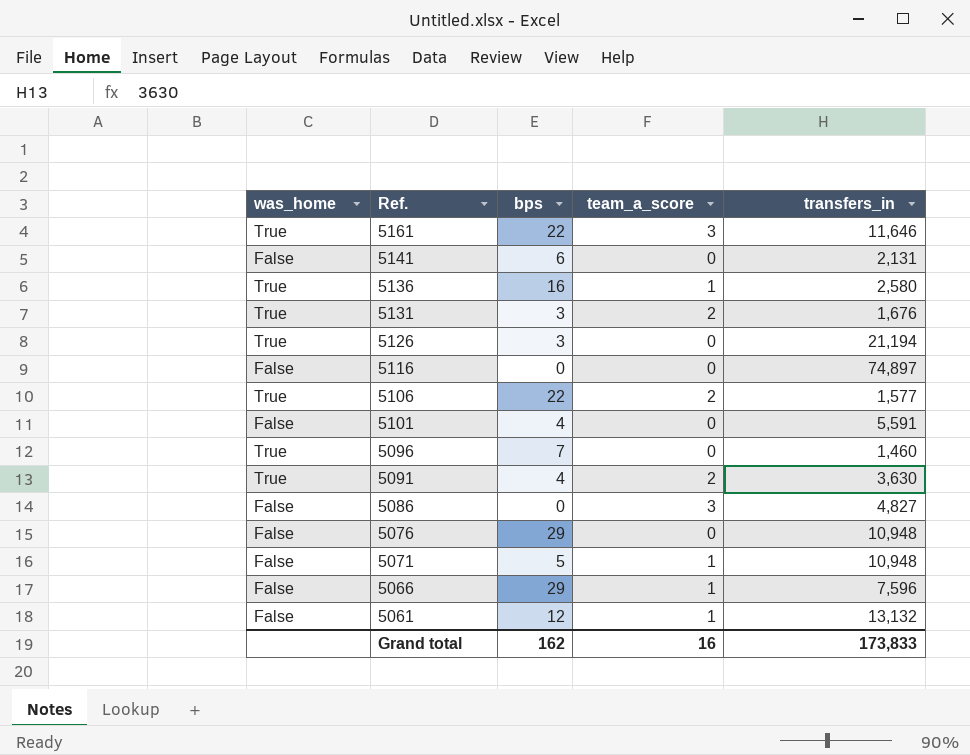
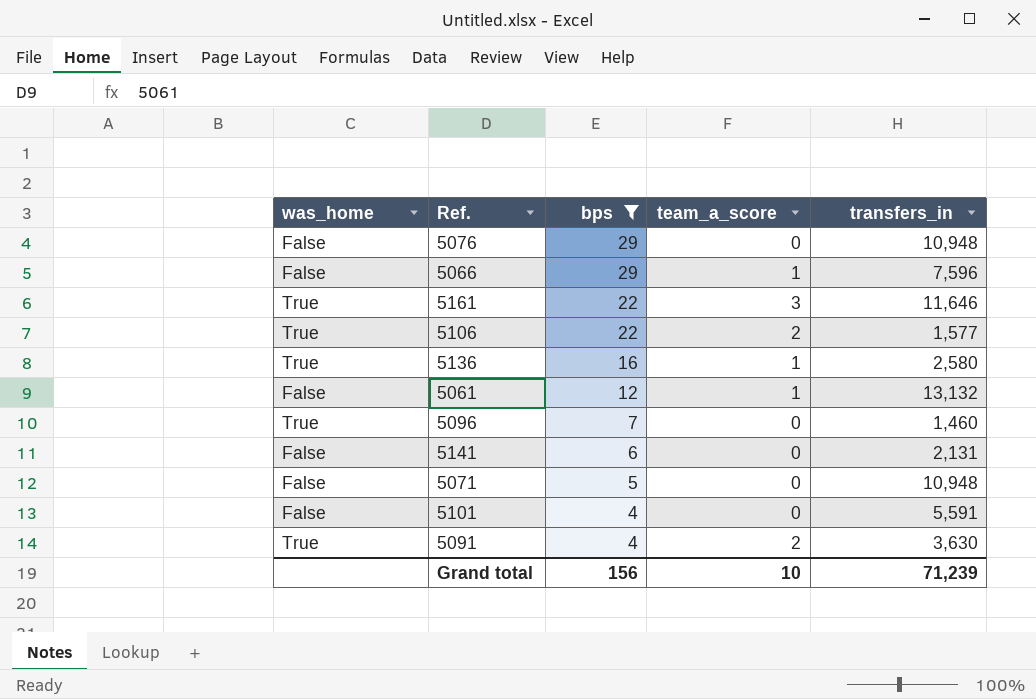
filter: none -> bps >= 4
row order: Ref. descending -> bps descending
5071 | team_a_score: 1 -> 0
Grand total | bps: 162 -> 156
Grand total | team_a_score: 16 -> 10
Grand total | transfers_in: 173,833 -> 71,239

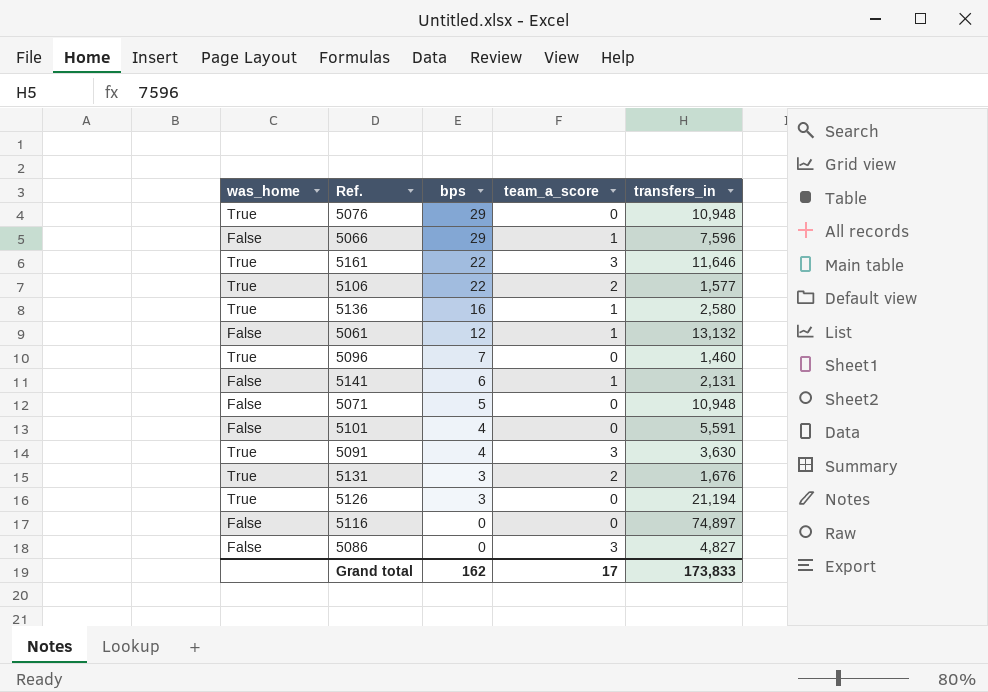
filter: bps >= 4 -> none
5076 | was_home: False -> True
5141 | team_a_score: 0 -> 1
5091 | team_a_score: 2 -> 3
Grand total | bps: 156 -> 162
Grand total | team_a_score: 10 -> 17
Grand total | transfers_in: 71,239 -> 173,833

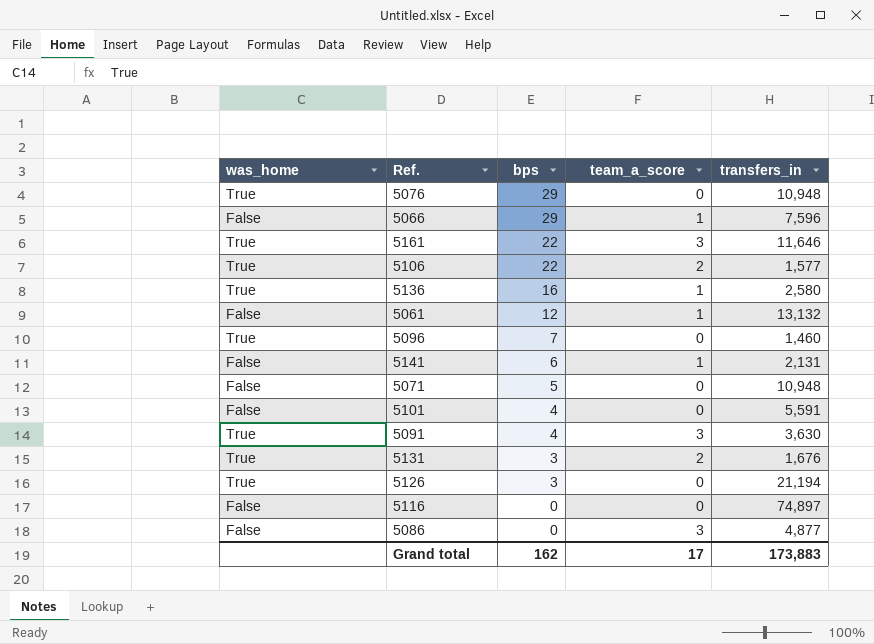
5086 | transfers_in: 4,827 -> 4,877
Grand total | transfers_in: 173,833 -> 173,883

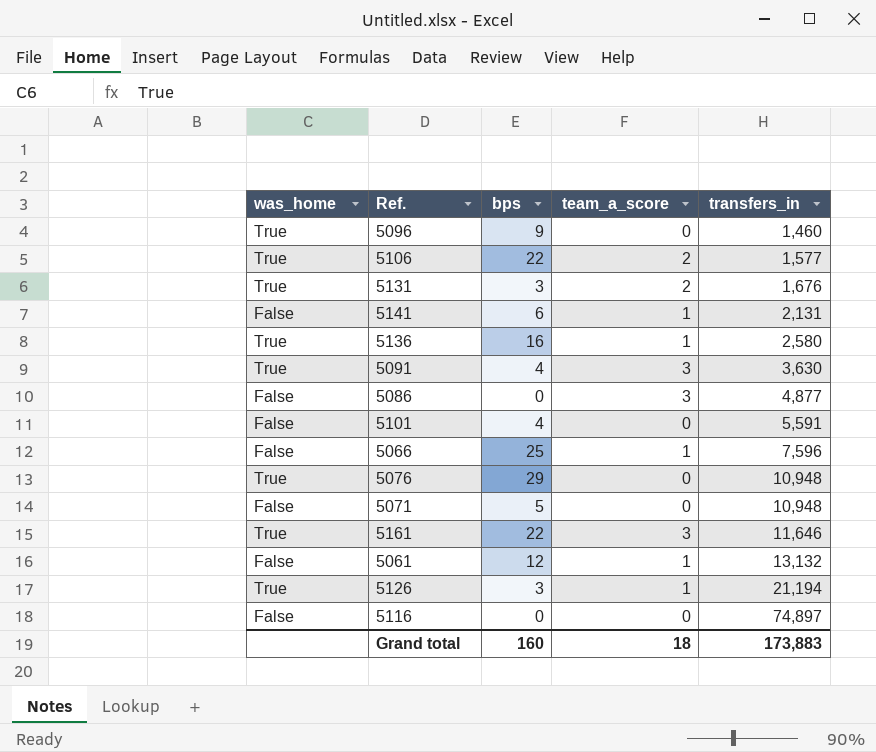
row order: bps descending -> transfers_in ascending
5096 | bps: 7 -> 9
5066 | bps: 29 -> 25
5126 | team_a_score: 0 -> 1
Grand total | bps: 162 -> 160
Grand total | team_a_score: 17 -> 18

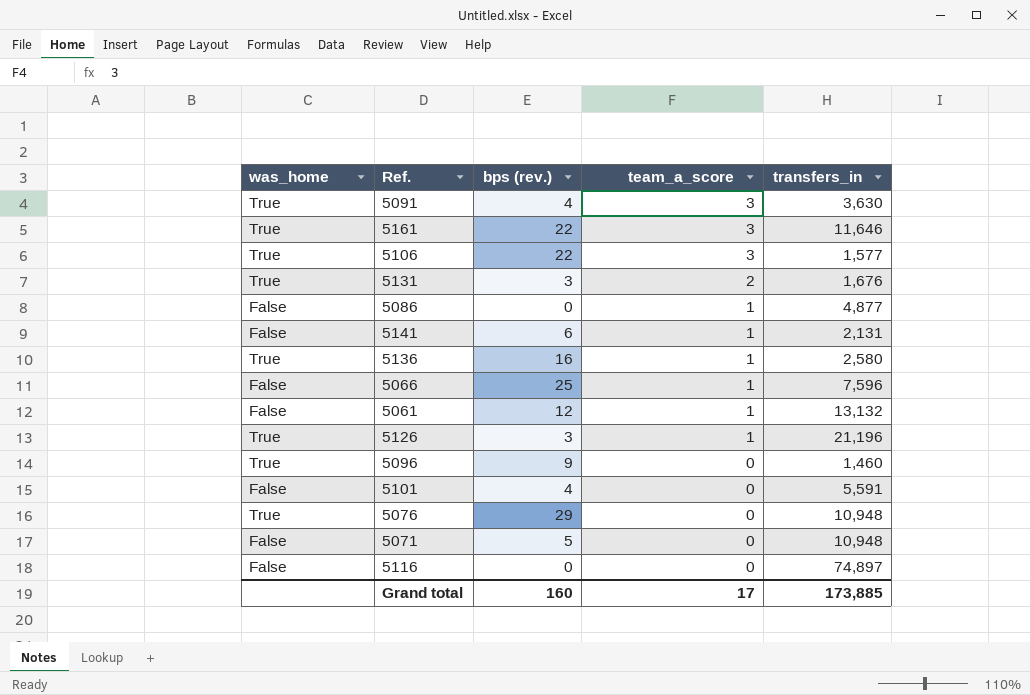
row order: transfers_in ascending -> team_a_score descending
column name: bps -> bps (rev.)
5106 | team_a_score: 2 -> 3
5086 | team_a_score: 3 -> 1
5126 | transfers_in: 21,194 -> 21,196
Grand total | team_a_score: 18 -> 17
Grand total | transfers_in: 173,883 -> 173,885

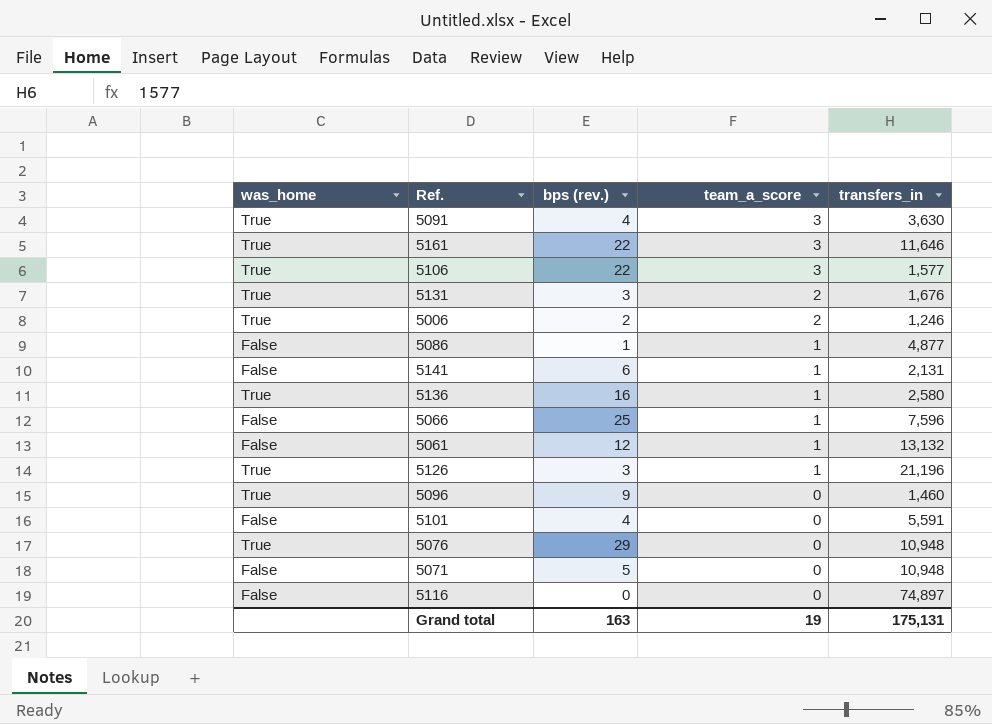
row 5006: none -> True | 2 | 2 | 1,246
5086 | bps (rev.): 0 -> 1
Grand total | bps (rev.): 160 -> 163
Grand total | team_a_score: 17 -> 19
Grand total | transfers_in: 173,885 -> 175,131

